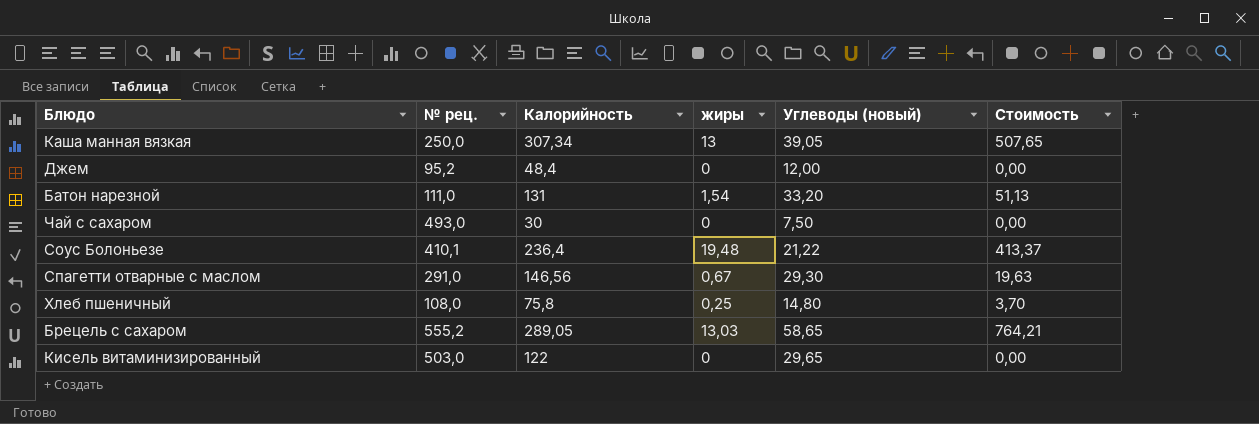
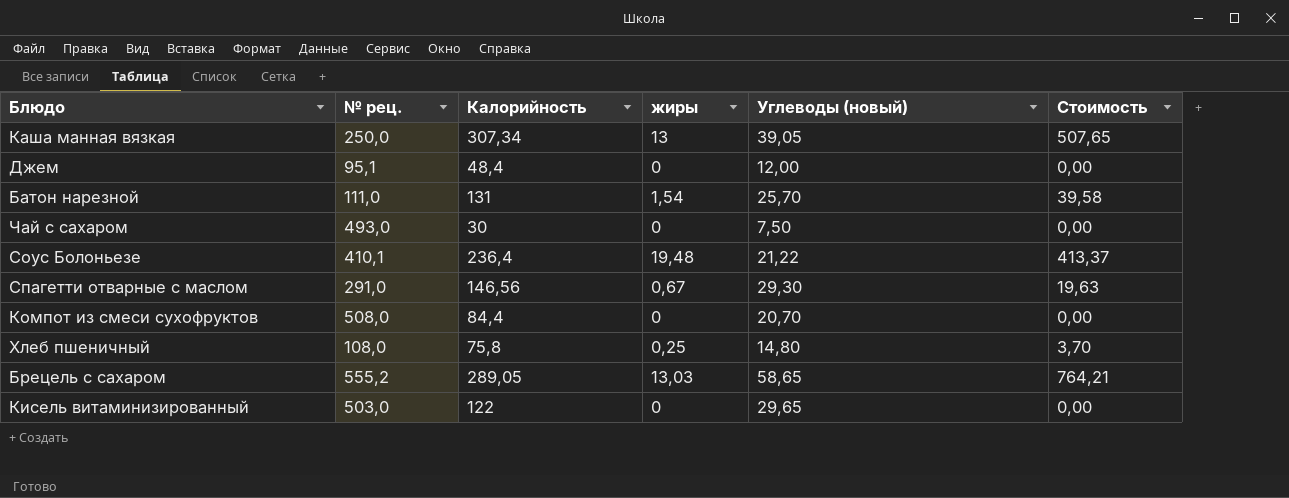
Джем | № рец.: 95,2 -> 95,1
Батон нарезной | Углеводы (новый): 33,20 -> 25,70
Батон нарезной | Стоимость: 51,13 -> 39,58
row Компот из смеси сухофруктов: none -> 508,0 | 84,4 | 0 | 20,70 | 0,00

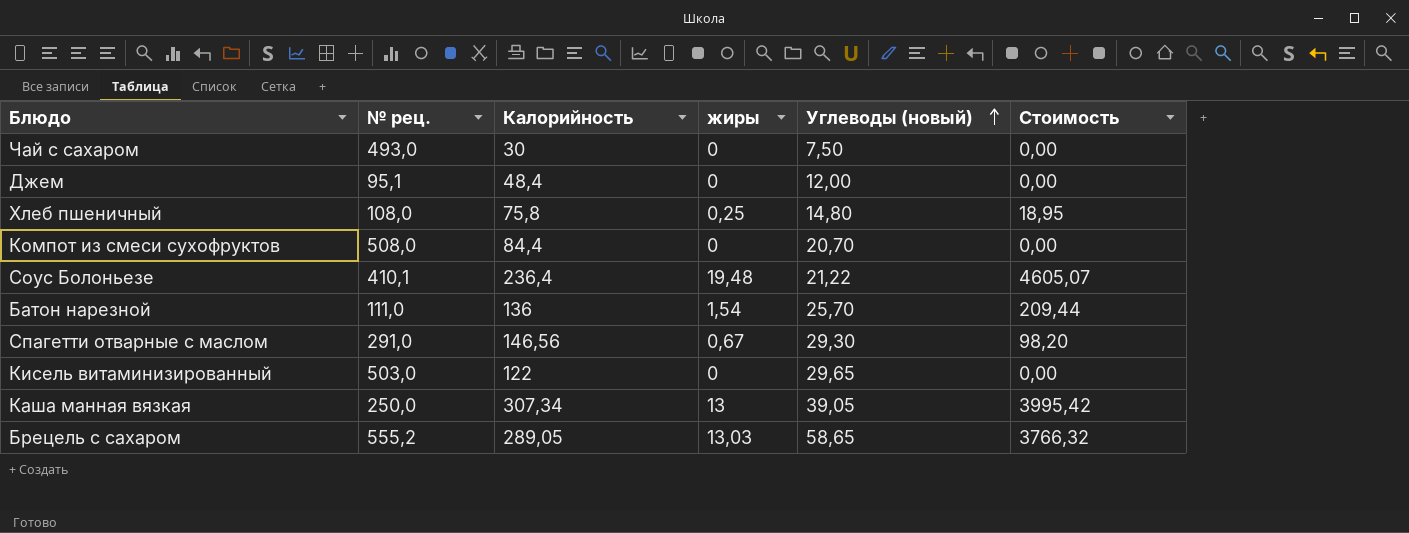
row order: none -> Углеводы (новый) ascending
column Стоимость | formula: [жиры] * [Углеводы (новый)] -> [Калорийность] * [жиры]
Батон нарезной | Калорийность: 131 -> 136

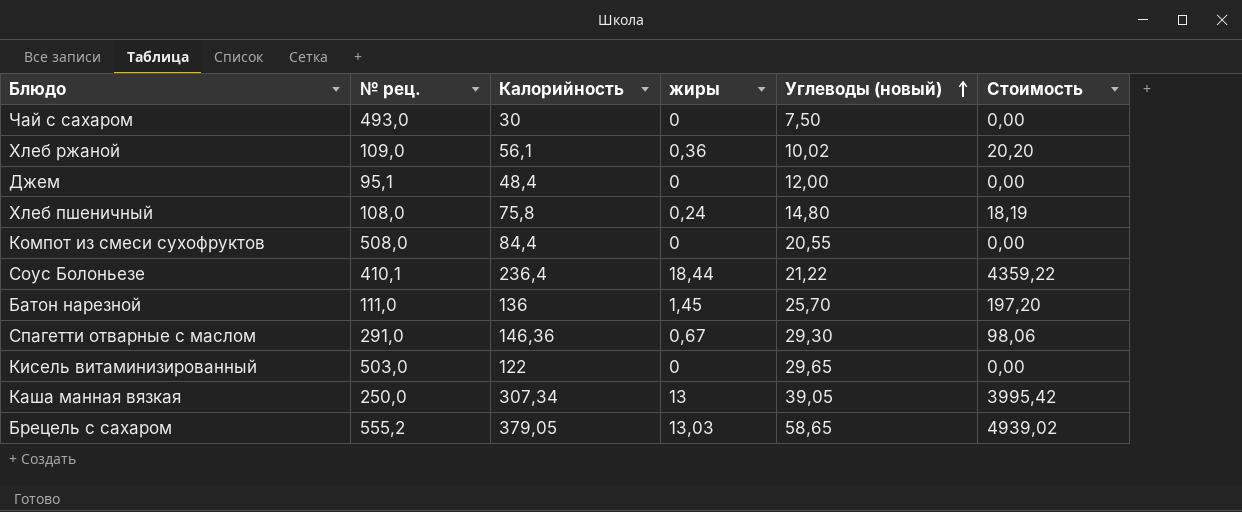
row Хлеб ржаной: none -> 109,0 | 56,1 | 0,36 | 10,02 | 20,20
Хлеб пшеничный | жиры: 0,25 -> 0,24
Хлеб пшеничный | Стоимость: 18,95 -> 18,19
Компот из смеси сухофруктов | Углеводы (новый): 20,70 -> 20,55
Соус Болоньезе | жиры: 19,48 -> 18,44
Соус Болоньезе | Стоимость: 4605,07 -> 4359,22
Батон нарезной | жиры: 1,54 -> 1,45
Батон нарезной | Стоимость: 209,44 -> 197,20
Спагетти отварные с маслом | Калорийность: 146,56 -> 146,36
Спагетти отварные с маслом | Стоимость: 98,20 -> 98,06
Брецель с сахаром | Калорийность: 289,05 -> 379,05
Брецель с сахаром | Стоимость: 3766,32 -> 4939,02

